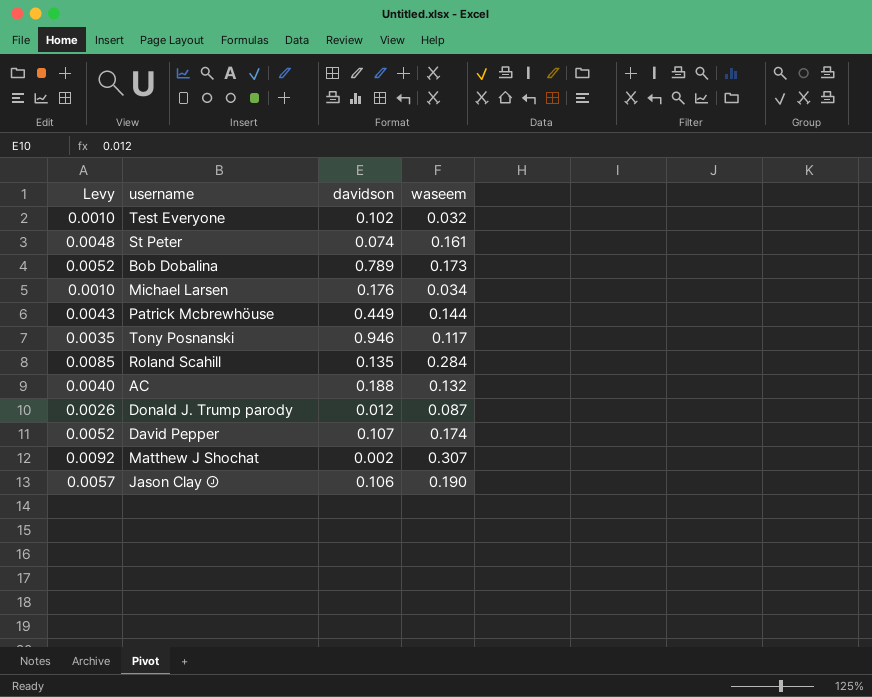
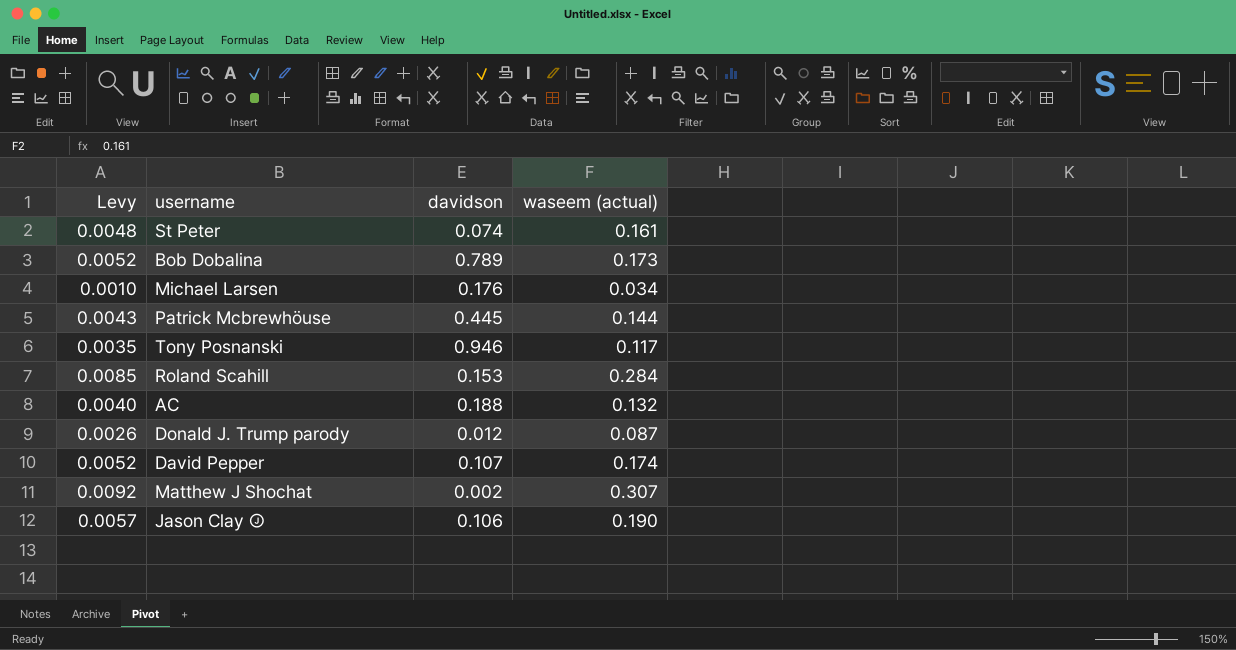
column name: waseem -> waseem (actual)
row Test Everyone: 0.0010 | 0.102 | 0.032 -> none
Patrick Mcbrewhöuse | davidson: 0.449 -> 0.445
Roland Scahill | davidson: 0.135 -> 0.153

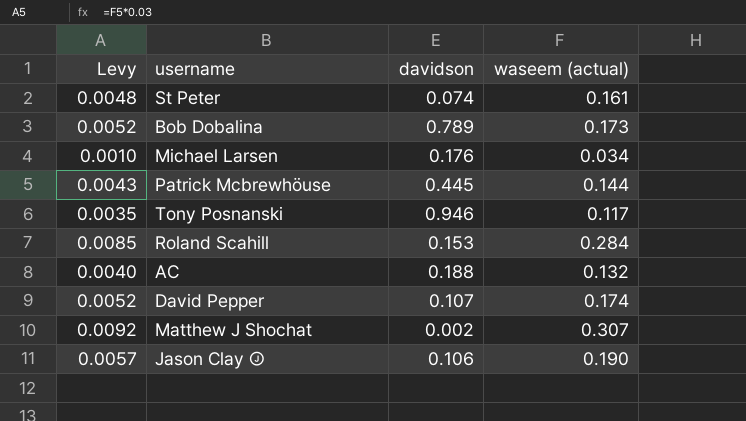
row DonaId J. Trump parody: 0.0026 | 0.012 | 0.087 -> none

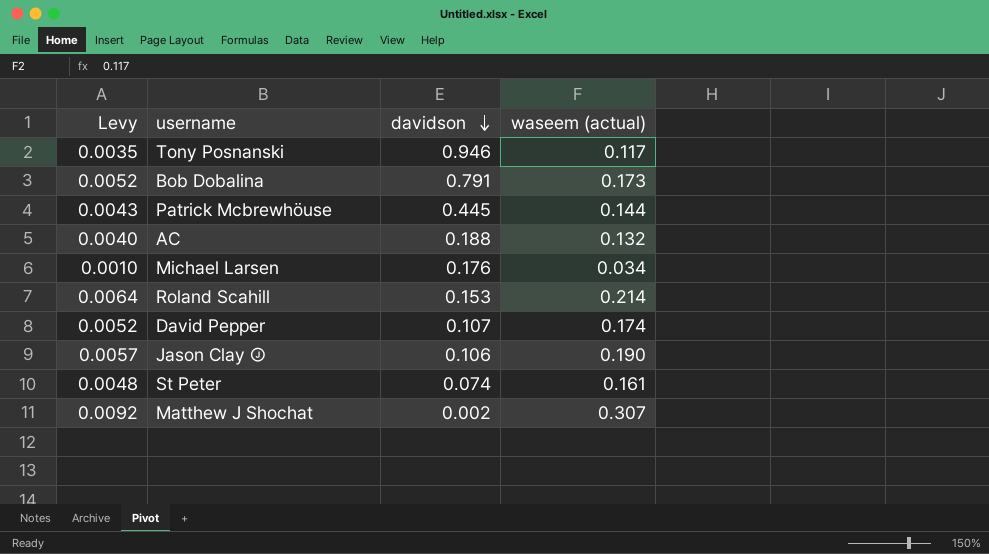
row order: none -> davidson descending
Bob Dobalina | davidson: 0.789 -> 0.791
Roland Scahill | Levy: 0.0085 -> 0.0064
Roland Scahill | waseem (actual): 0.284 -> 0.214

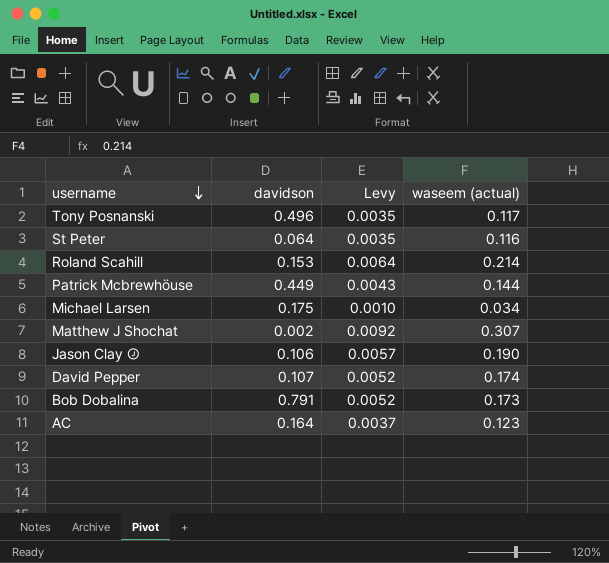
row order: davidson descending -> username descending
column Levy | position: 1 -> 3
Tony Posnanski | davidson: 0.946 -> 0.496
St Peter | davidson: 0.074 -> 0.064
St Peter | Levy: 0.0048 -> 0.0035
St Peter | waseem (actual): 0.161 -> 0.116
Patrick Mcbrewhöuse | davidson: 0.445 -> 0.449
Michael Larsen | davidson: 0.176 -> 0.175
AC | davidson: 0.188 -> 0.164
AC | Levy: 0.0040 -> 0.0037
AC | waseem (actual): 0.132 -> 0.123

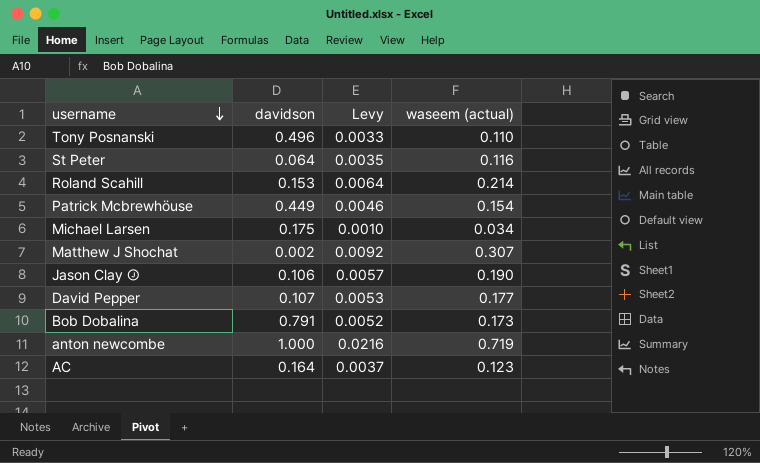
Tony Posnanski | Levy: 0.0035 -> 0.0033
Tony Posnanski | waseem (actual): 0.117 -> 0.110
Patrick Mcbrewhöuse | Levy: 0.0043 -> 0.0046
Patrick Mcbrewhöuse | waseem (actual): 0.144 -> 0.154
David Pepper | Levy: 0.0052 -> 0.0053
David Pepper | waseem (actual): 0.174 -> 0.177
row anton newcombe: none -> 1.000 | 0.0216 | 0.719

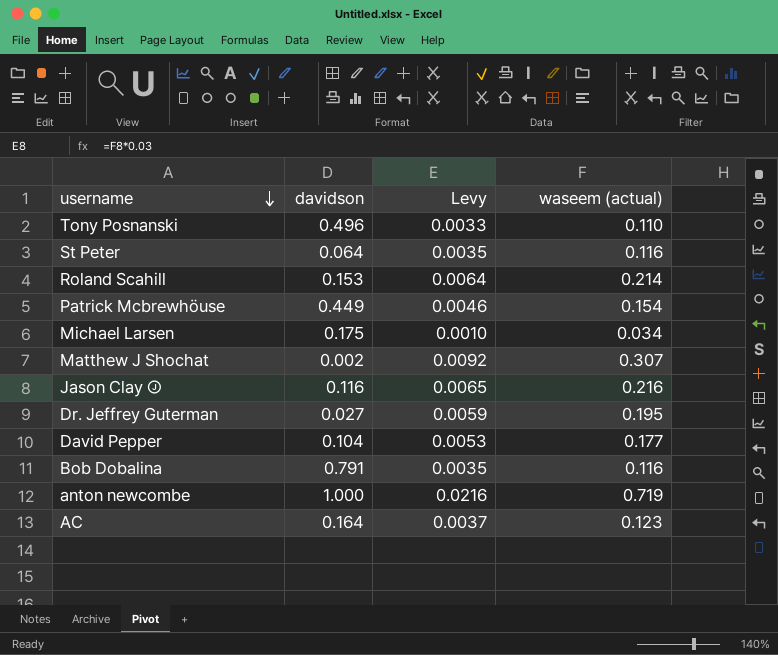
Jason Clay Ⓙ | davidson: 0.106 -> 0.116
Jason Clay Ⓙ | Levy: 0.0057 -> 0.0065
Jason Clay Ⓙ | waseem (actual): 0.190 -> 0.216
row Dr. Jeffrey Guterman: none -> 0.027 | 0.0059 | 0.195
David Pepper | davidson: 0.107 -> 0.104
Bob Dobalina | Levy: 0.0052 -> 0.0035
Bob Dobalina | waseem (actual): 0.173 -> 0.116

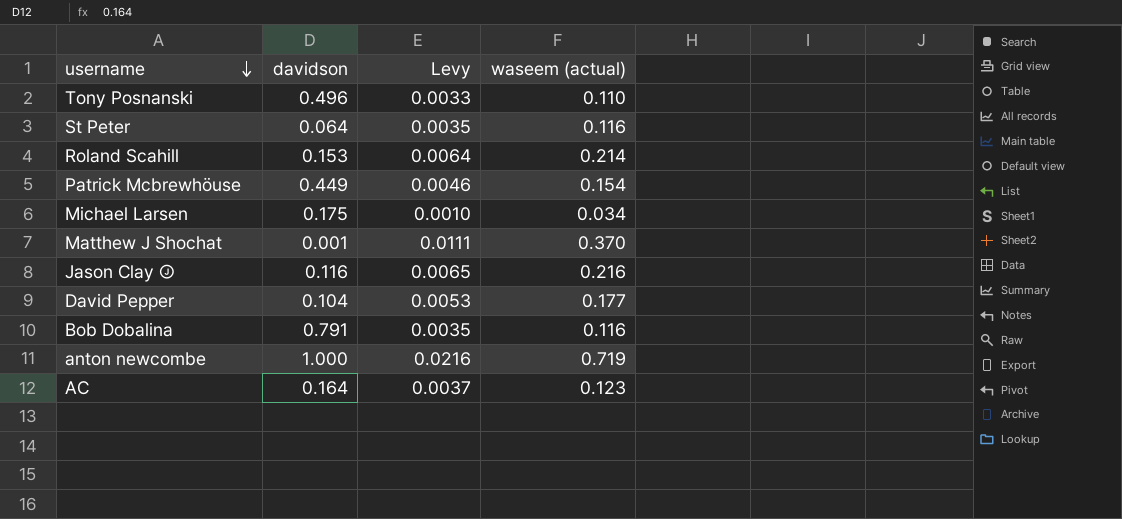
row Dr. Jeffrey Guterman: 0.027 | 0.0059 | 0.195 -> none
Matthew J Shochat | davidson: 0.002 -> 0.001
Matthew J Shochat | Levy: 0.0092 -> 0.0111
Matthew J Shochat | waseem (actual): 0.307 -> 0.370

